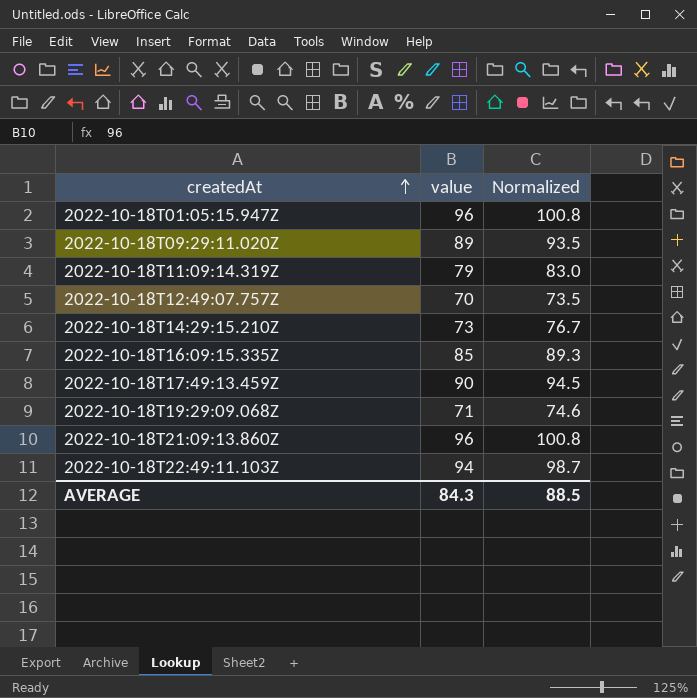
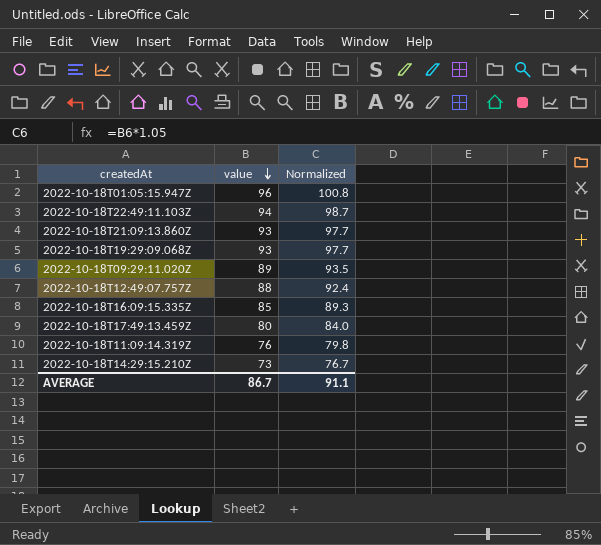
row order: createdAt ascending -> value descending
2022-10-18T21:09:13.860Z | value: 96 -> 93
2022-10-18T21:09:13.860Z | Normalized: 100.8 -> 97.7
2022-10-18T19:29:09.068Z | value: 71 -> 93
2022-10-18T19:29:09.068Z | Normalized: 74.6 -> 97.7
2022-10-18T12:49:07.757Z | value: 70 -> 88
2022-10-18T12:49:07.757Z | Normalized: 73.5 -> 92.4
2022-10-18T17:49:13.459Z | value: 90 -> 80
2022-10-18T17:49:13.459Z | Normalized: 94.5 -> 84.0
2022-10-18T11:09:14.319Z | value: 79 -> 76
2022-10-18T11:09:14.319Z | Normalized: 83.0 -> 79.8
AVERAGE | value: 84.3 -> 86.7
AVERAGE | Normalized: 88.5 -> 91.1

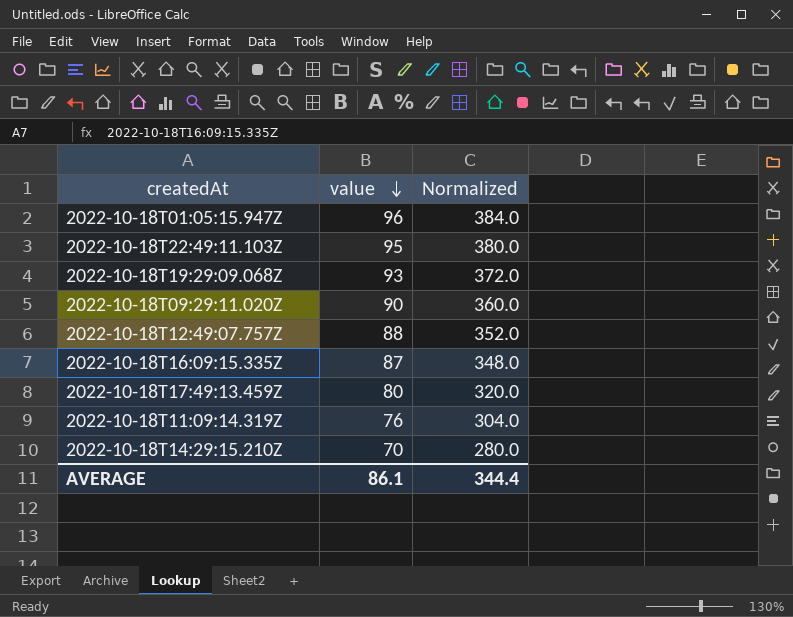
column Normalized | formula: [value] * 1.05 -> [value] * 4
row 2022-10-18T21:09:13.860Z: 93 | 97.7 -> none
2022-10-18T22:49:11.103Z | value: 94 -> 95
2022-10-18T09:29:11.020Z | value: 89 -> 90
2022-10-18T16:09:15.335Z | value: 85 -> 87
2022-10-18T14:29:15.210Z | value: 73 -> 70
AVERAGE | value: 86.7 -> 86.1
AVERAGE | Normalized: 91.1 -> 344.4

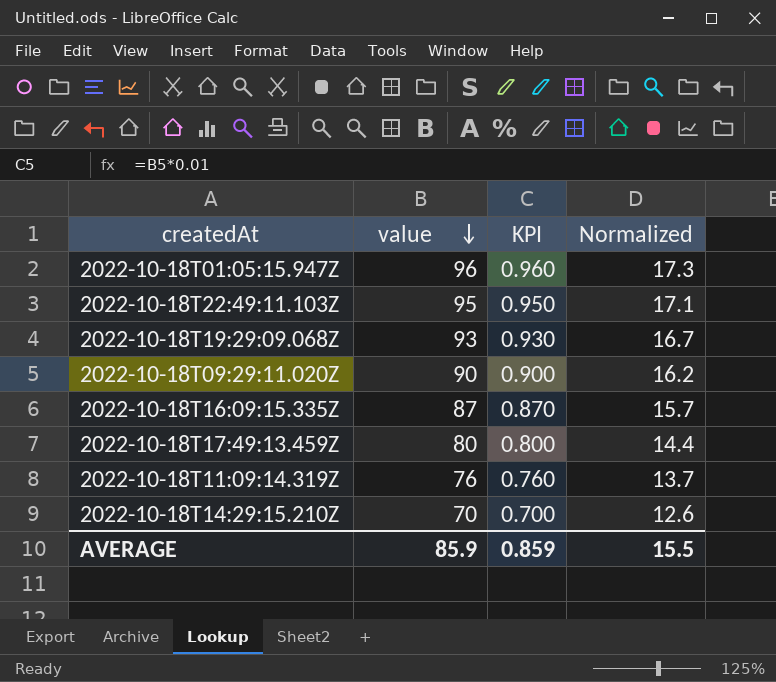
column KPI | formula: none -> [value] * 0.01
column Normalized | formula: [value] * 4 -> [value] * 0.18
row 2022-10-18T12:49:07.757Z: 88 | 352.0 -> none
AVERAGE | value: 86.1 -> 85.9
AVERAGE | Normalized: 344.4 -> 15.5

